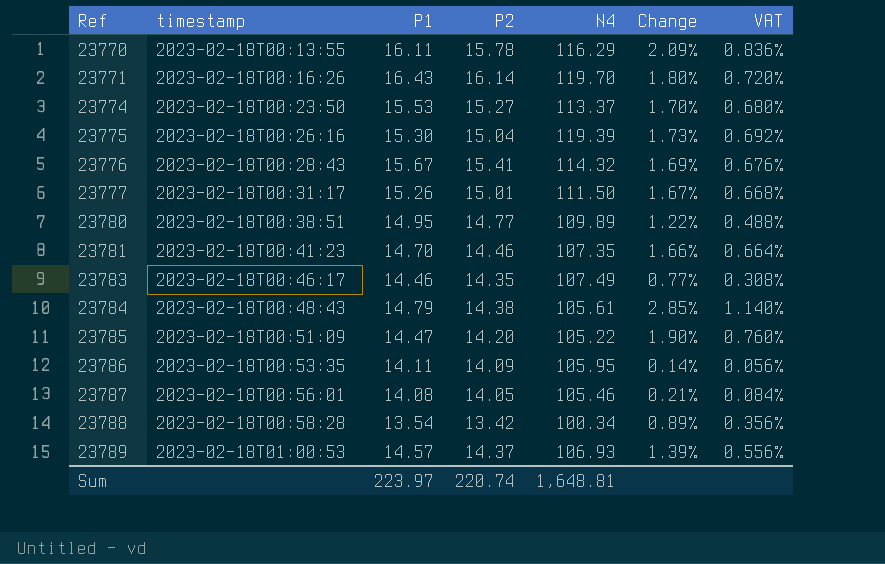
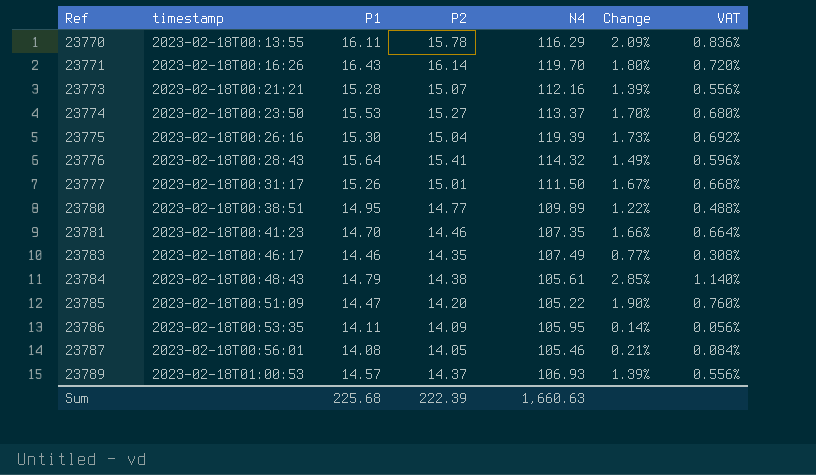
row 23788: 2023-02-18T00:58:28 | 13.54 | 13.42 | 100.34 | 0.89% | 0.356% -> none
row 23773: none -> 2023-02-18T00:21:21 | 15.28 | 15.07 | 112.16 | 1.39% | 0.556%
23776 | P1: 15.67 -> 15.64
23776 | Change: 1.69% -> 1.49%
23776 | VAT: 0.676% -> 0.596%
Sum | P1: 223.97 -> 225.68
Sum | P2: 220.74 -> 222.39
Sum | N4: 1,648.81 -> 1,660.63

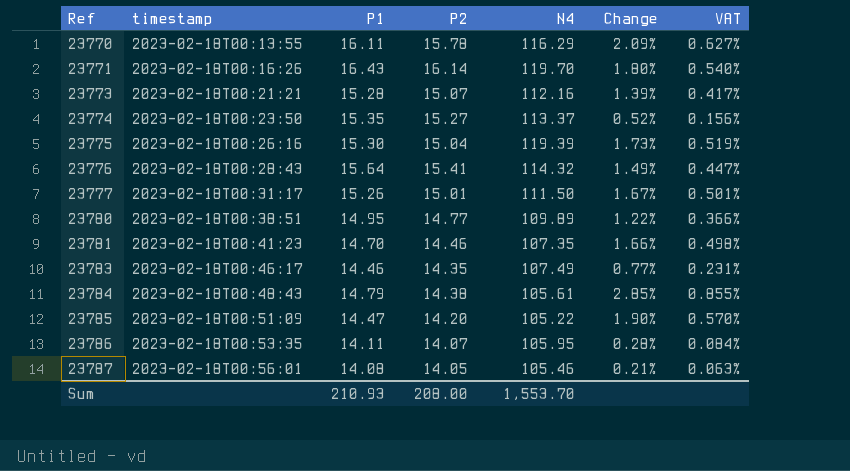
column VAT | formula: [Change] * 0.4 -> [Change] * 0.3
row 23789: 2023-02-18T01:00:53 | 14.57 | 14.37 | 106.93 | 1.39% | 0.556% -> none
23774 | P1: 15.53 -> 15.35
23774 | Change: 1.70% -> 0.52%
23786 | P2: 14.09 -> 14.07
23786 | Change: 0.14% -> 0.28%
Sum | P1: 225.68 -> 210.93
Sum | P2: 222.39 -> 208.00
Sum | N4: 1,660.63 -> 1,553.70

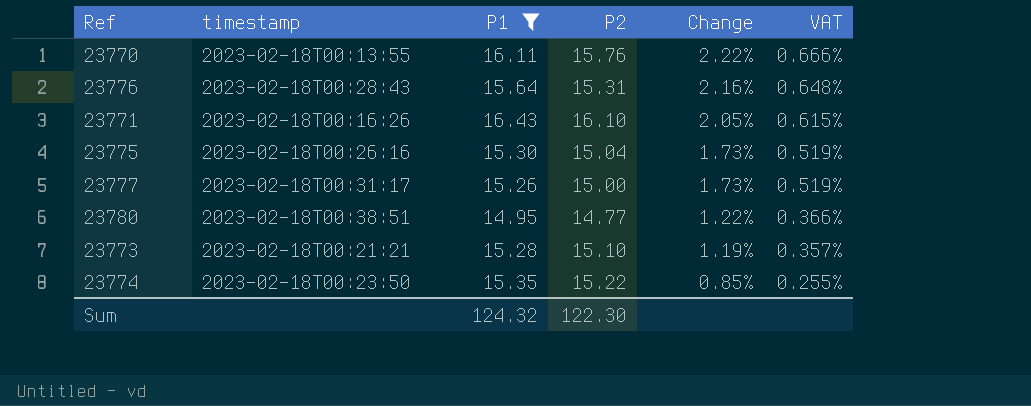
filter: none -> P1 >= 14.95
row order: Ref ascending -> Change descending
column N4 | position: 5 -> none
23770 | P2: 15.78 -> 15.76
23770 | Change: 2.09% -> 2.22%
23770 | VAT: 0.627% -> 0.666%
23776 | P2: 15.41 -> 15.31
23776 | Change: 1.49% -> 2.16%
23776 | VAT: 0.447% -> 0.648%
23771 | P2: 16.14 -> 16.10
23771 | Change: 1.80% -> 2.05%
23771 | VAT: 0.540% -> 0.615%
23777 | P2: 15.01 -> 15.00
23777 | Change: 1.67% -> 1.73%
23777 | VAT: 0.501% -> 0.519%
23773 | P2: 15.07 -> 15.10
23773 | Change: 1.39% -> 1.19%
23773 | VAT: 0.417% -> 0.357%
23774 | P2: 15.27 -> 15.22
23774 | Change: 0.52% -> 0.85%
23774 | VAT: 0.156% -> 0.255%
Sum | P1: 210.93 -> 124.32
Sum | P2: 208.00 -> 122.30

